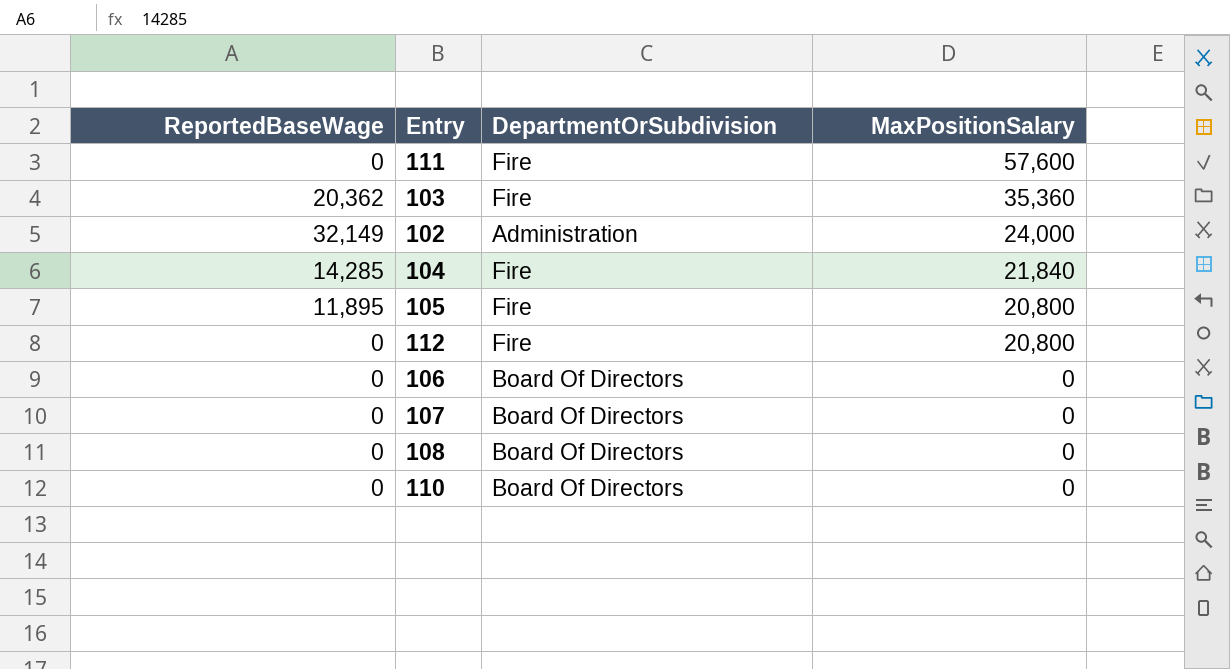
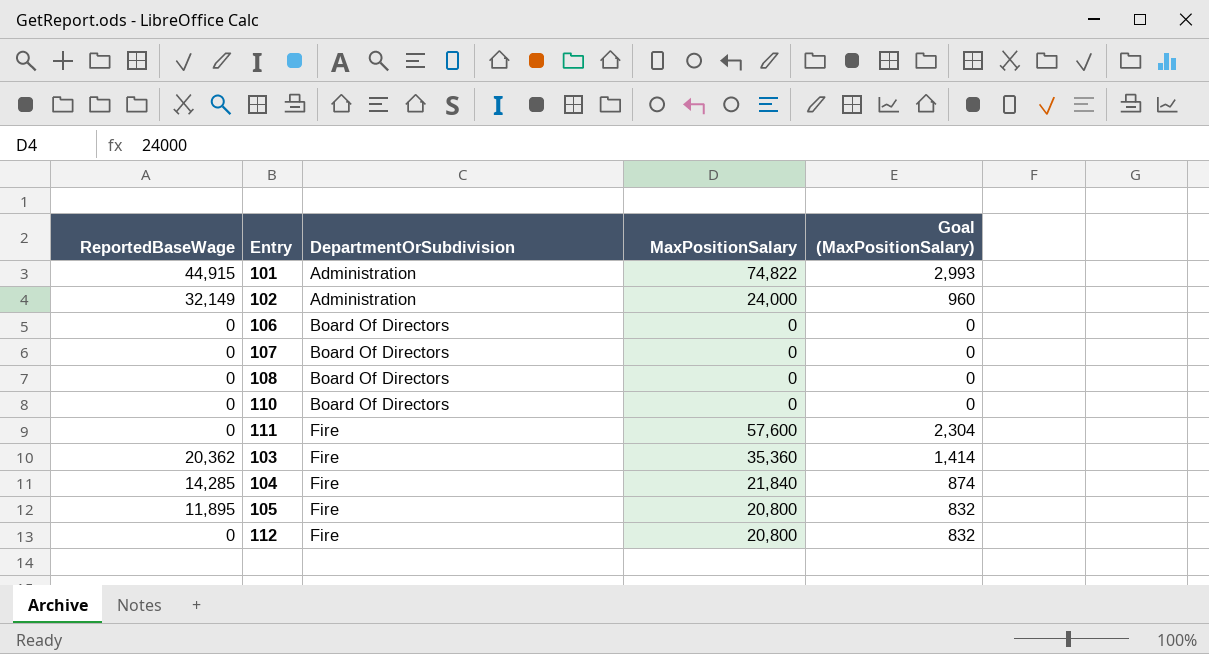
row order: MaxPositionSalary descending -> DepartmentOrSubdivision ascending
column Goal (MaxPositionSalary) | formula: none -> [MaxPositionSalary] * 0.04
row 101: none -> 44,915 | Administration | 74,822 | 2,993

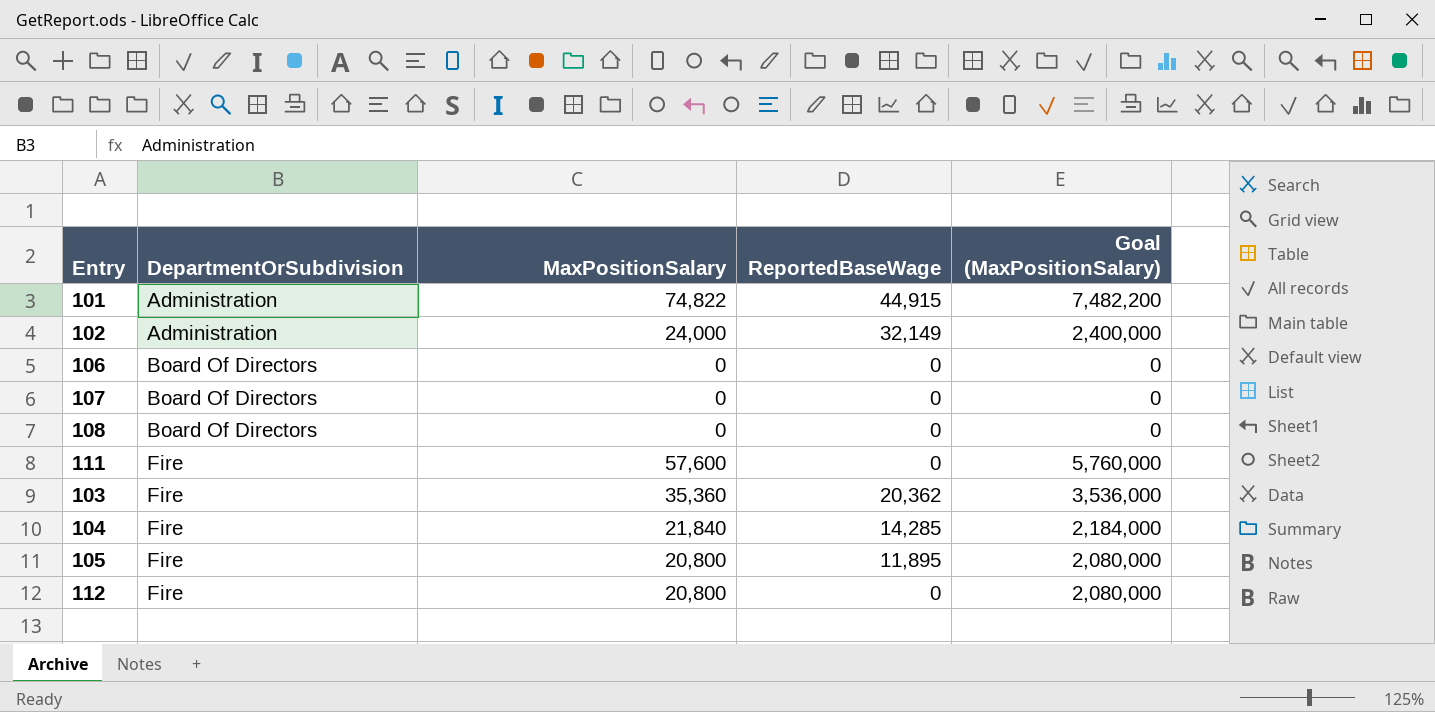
column ReportedBaseWage | position: 1 -> 4
column Goal (MaxPositionSalary) | formula: [MaxPositionSalary] * 0.04 -> [MaxPositionSalary] * 100
row 110: 0 | Board Of Directors | 0 | 0 -> none

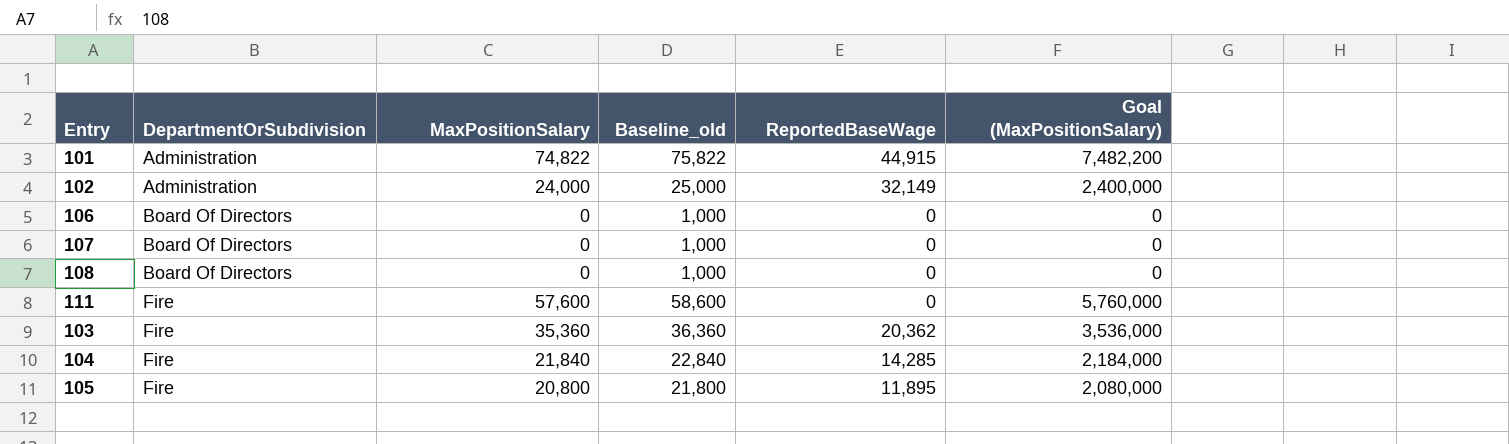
column Baseline_old | formula: none -> [MaxPositionSalary] + 1000
row 112: Fire | 20,800 | 0 | 2,080,000 -> none

